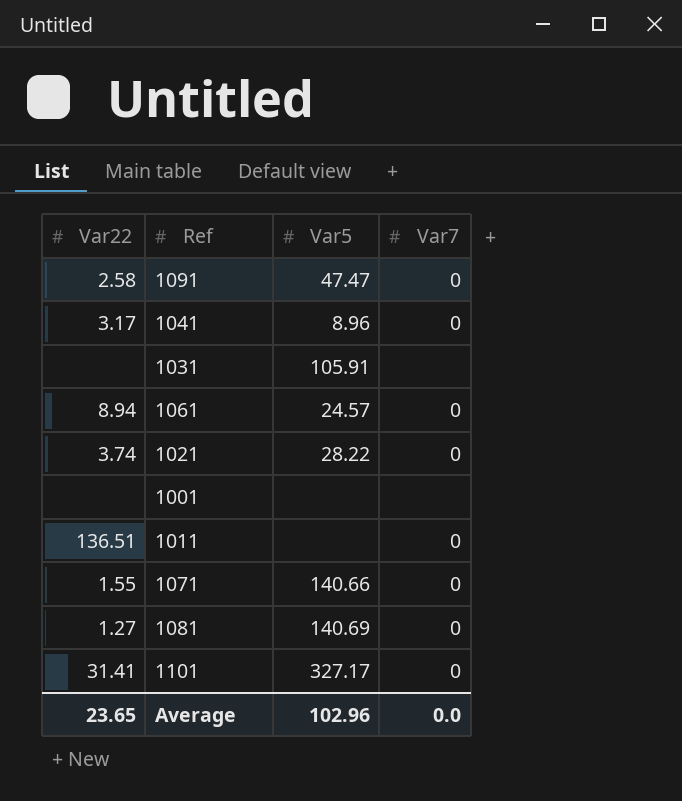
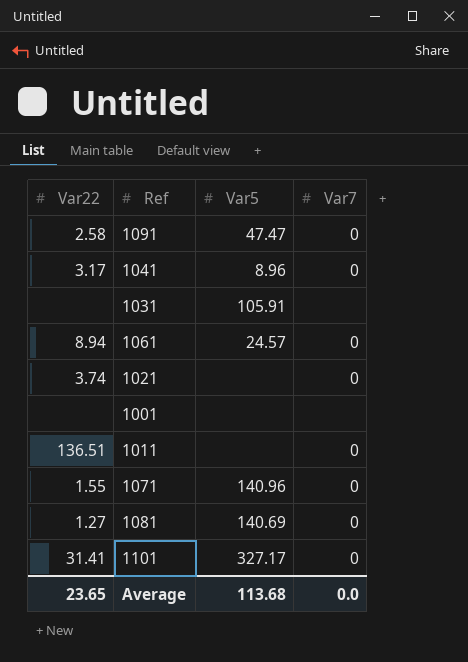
1021 | Var5: 28.22 -> none
1071 | Var5: 140.66 -> 140.96
Average | Var5: 102.96 -> 113.68

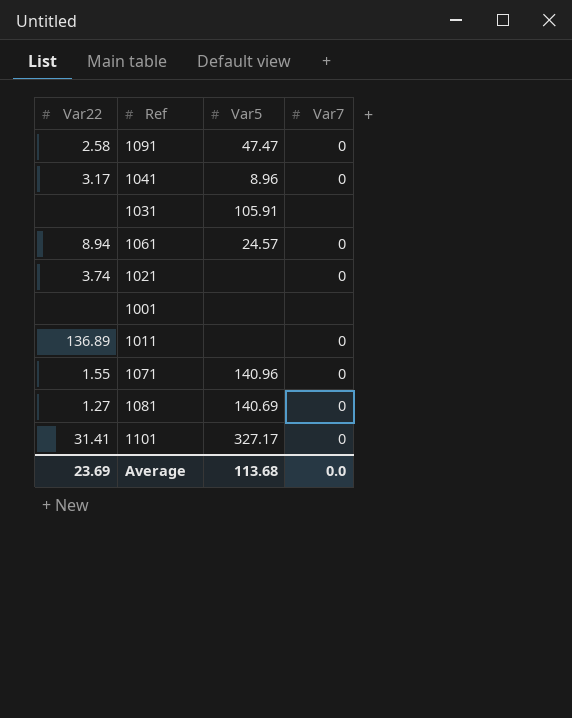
1011 | Var22: 136.51 -> 136.89
Average | Var22: 23.65 -> 23.69

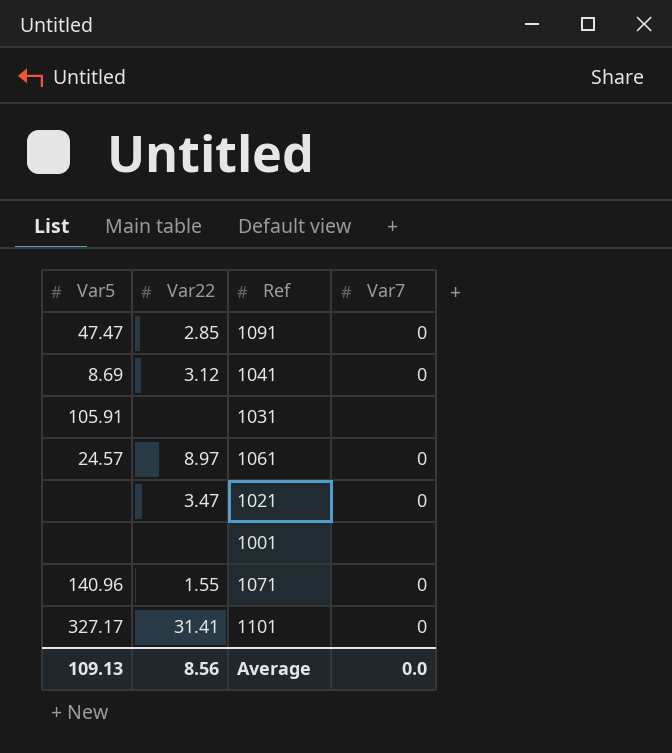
column Var5 | position: 3 -> 1
row 1011: 136.89 | none | 0 -> none
row 1081: 1.27 | 140.69 | 0 -> none
1091 | Var22: 2.58 -> 2.85
1041 | Var5: 8.96 -> 8.69
1041 | Var22: 3.17 -> 3.12
1061 | Var22: 8.94 -> 8.97
1021 | Var22: 3.74 -> 3.47
Average | Var5: 113.68 -> 109.13
Average | Var22: 23.69 -> 8.56

